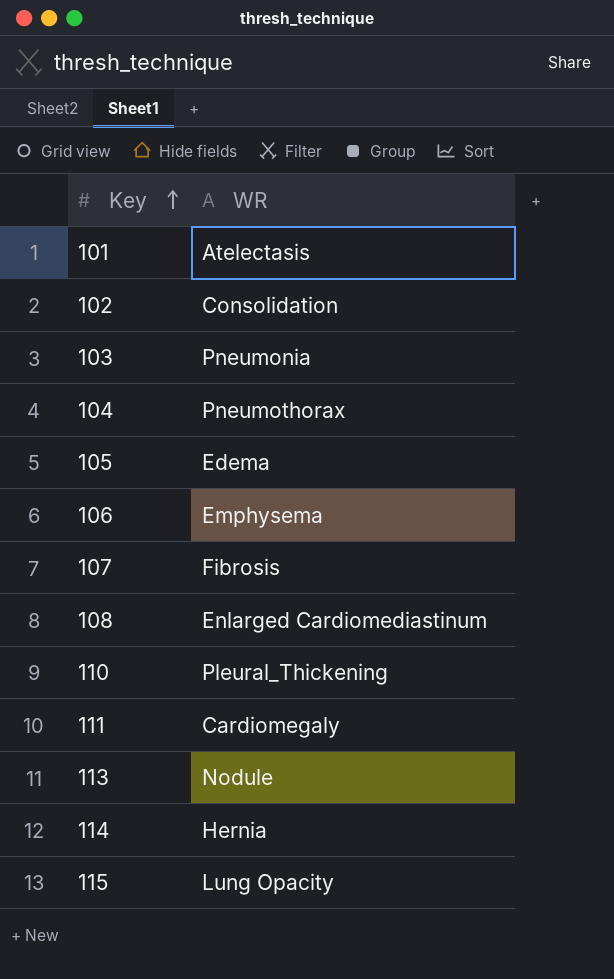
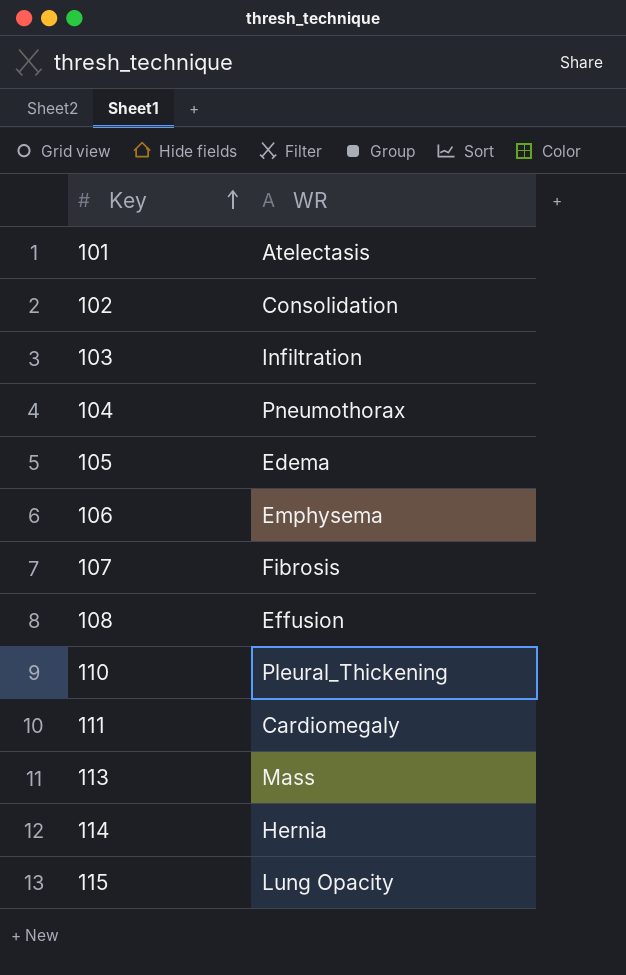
103 | WR: Pneumonia -> Infiltration
108 | WR: Enlarged Cardiomediastinum -> Effusion
113 | WR: Nodule -> Mass

